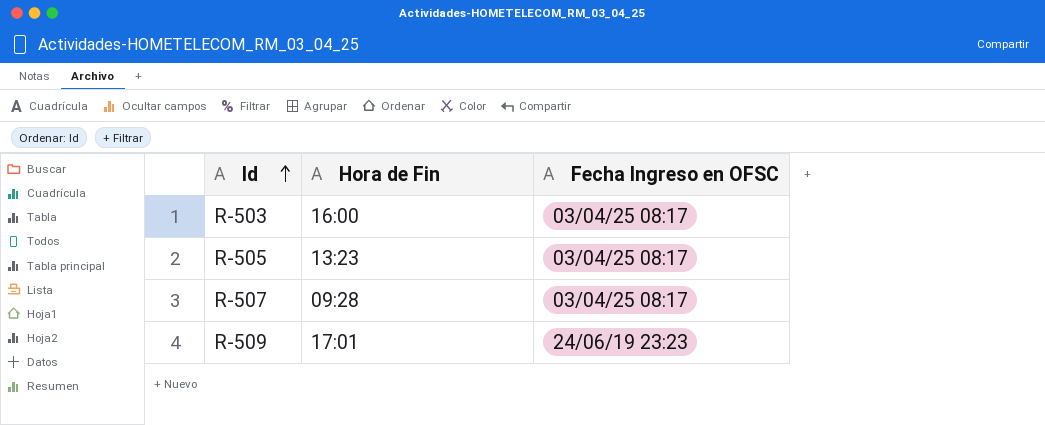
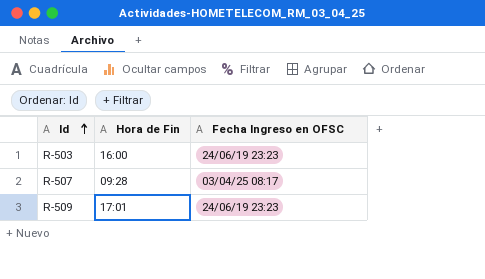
row R-505: 13:23 | 03/04/25 08:17 -> none
R-503 | Fecha Ingreso en OFSC: 03/04/25 08:17 -> 24/06/19 23:23

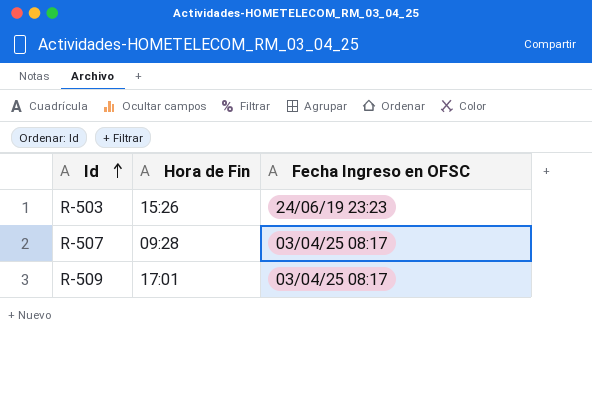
R-503 | Hora de Fin: 16:00 -> 15:26
R-509 | Fecha Ingreso en OFSC: 24/06/19 23:23 -> 03/04/25 08:17

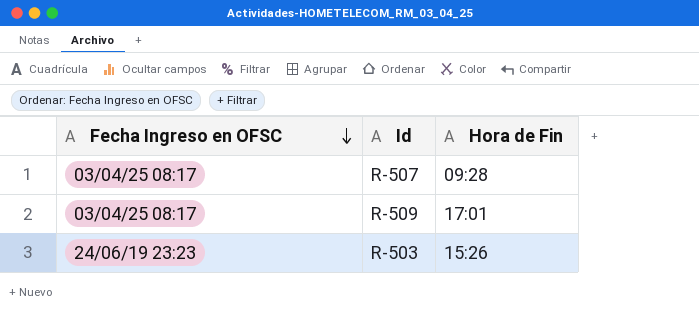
row order: Id ascending -> Fecha Ingreso en OFSC descending
column Fecha Ingreso en OFSC | position: 3 -> 1

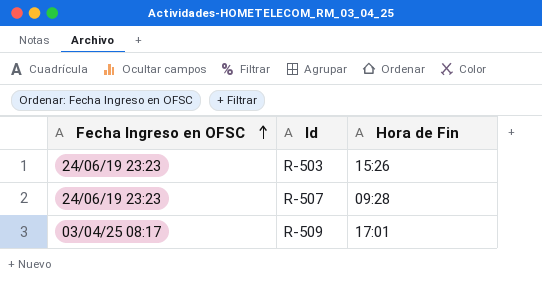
row order: Fecha Ingreso en OFSC descending -> Fecha Ingreso en OFSC ascending
R-507 | Fecha Ingreso en OFSC: 03/04/25 08:17 -> 24/06/19 23:23

